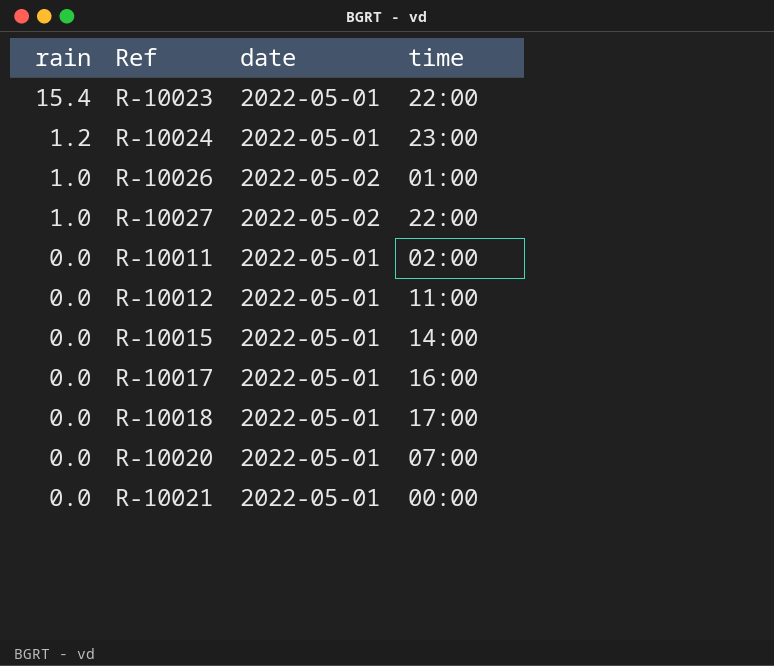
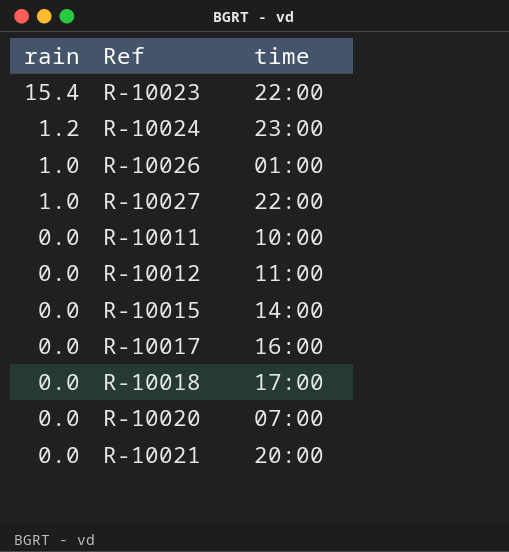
column date | position: 3 -> none
R-10011 | time: 02:00 -> 10:00
R-10021 | time: 00:00 -> 20:00

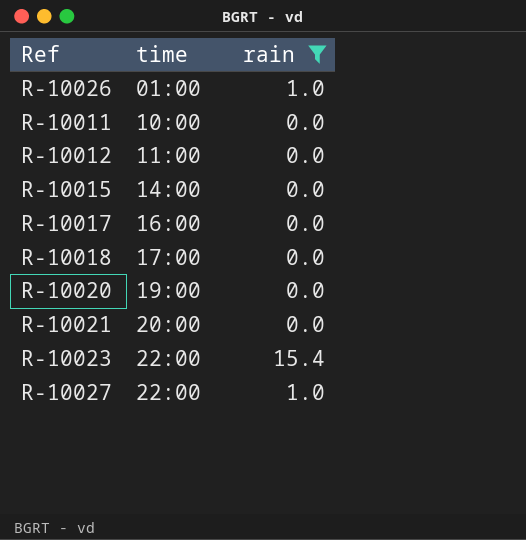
filter: none -> rain != 1.2
row order: rain descending -> time ascending
column rain | position: 1 -> 3
R-10020 | time: 07:00 -> 19:00

